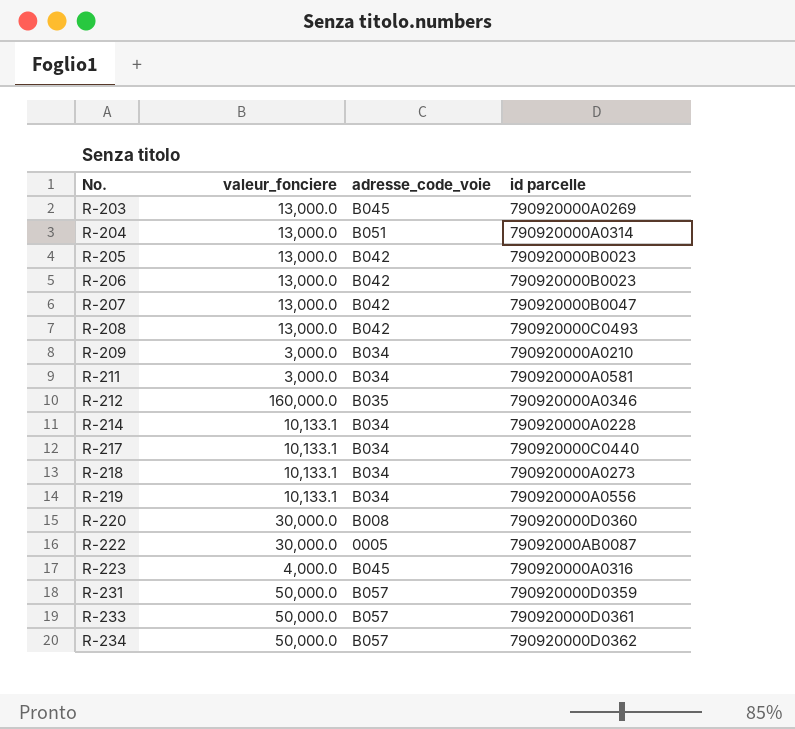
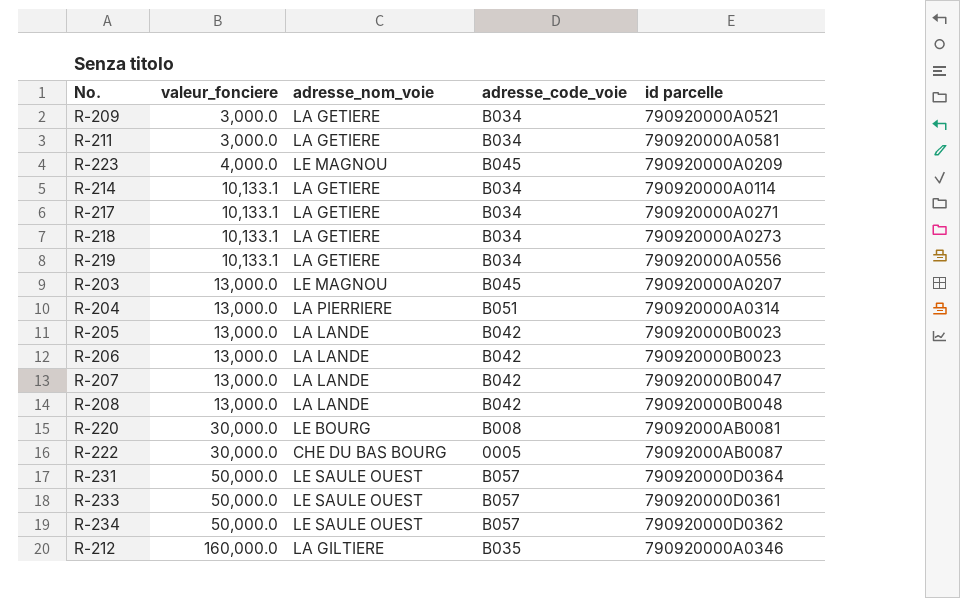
row order: No. ascending -> valeur_fonciere ascending
column adresse_nom_voie | position: none -> 3
R-209 | id parcelle: 790920000A0210 -> 790920000A0521
R-223 | id parcelle: 790920000A0316 -> 790920000A0209
R-214 | id parcelle: 790920000A0228 -> 790920000A0114
R-217 | id parcelle: 790920000C0440 -> 790920000A0271
R-203 | id parcelle: 790920000A0269 -> 790920000A0207
R-208 | id parcelle: 790920000C0493 -> 790920000B0048
R-220 | id parcelle: 790920000D0360 -> 79092000AB0081
R-231 | id parcelle: 790920000D0359 -> 790920000D0364

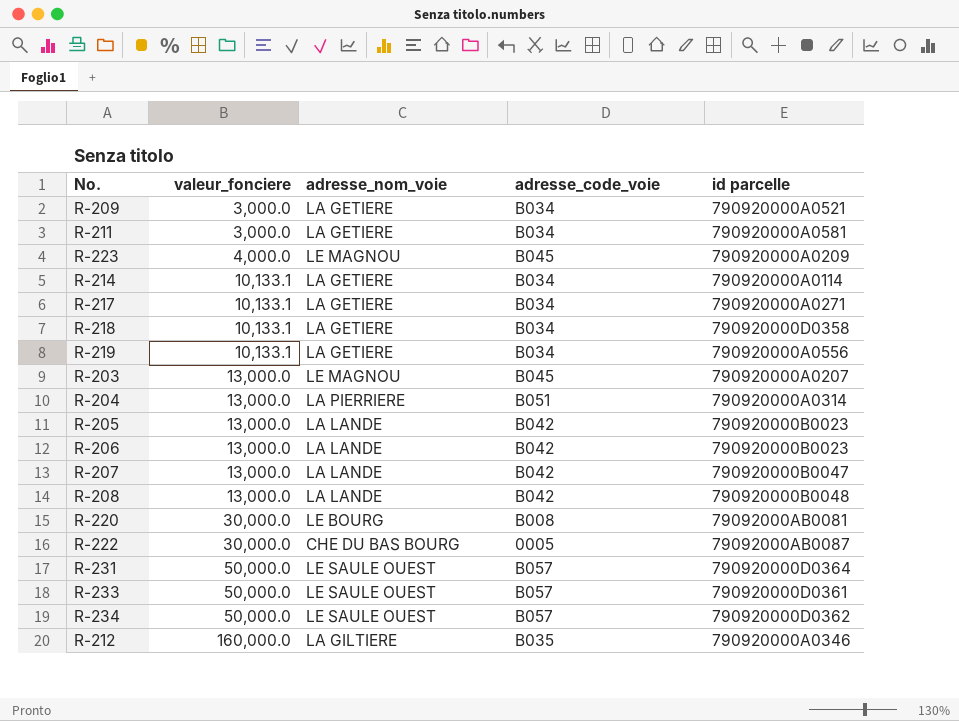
R-218 | id parcelle: 790920000A0273 -> 790920000D0358

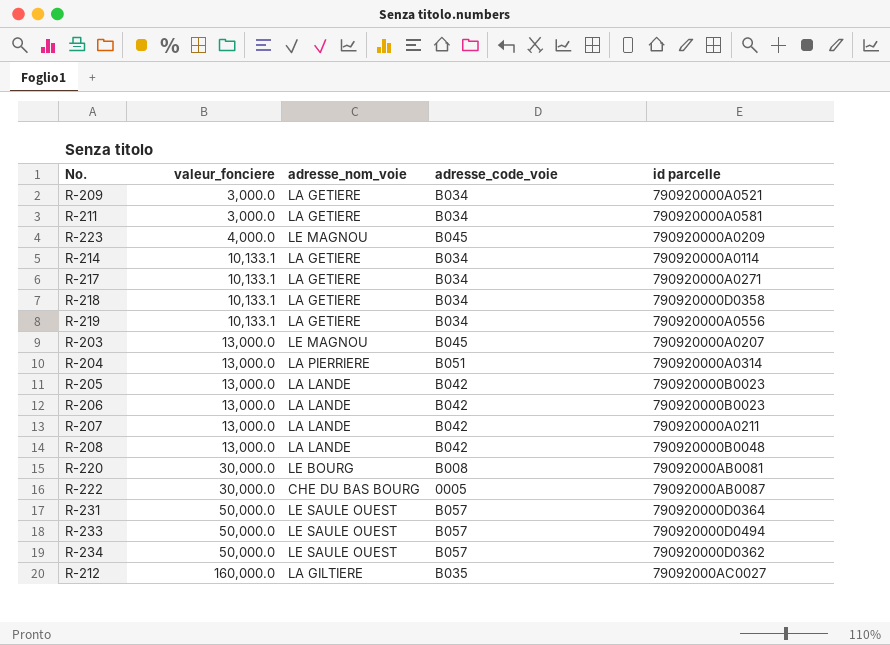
R-207 | id parcelle: 790920000B0047 -> 790920000A0211
R-233 | id parcelle: 790920000D0361 -> 790920000D0494
R-212 | id parcelle: 790920000A0346 -> 79092000AC0027

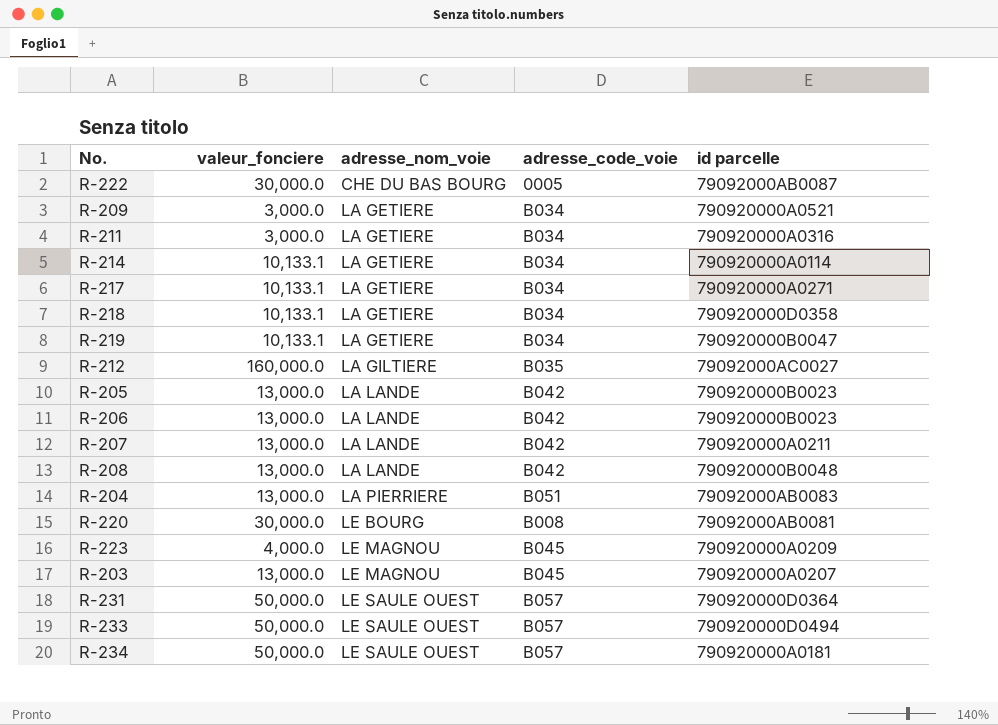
row order: valeur_fonciere ascending -> adresse_nom_voie ascending
R-211 | id parcelle: 790920000A0581 -> 790920000A0316
R-219 | id parcelle: 790920000A0556 -> 790920000B0047
R-204 | id parcelle: 790920000A0314 -> 79092000AB0083
R-234 | id parcelle: 790920000D0362 -> 790920000A0181

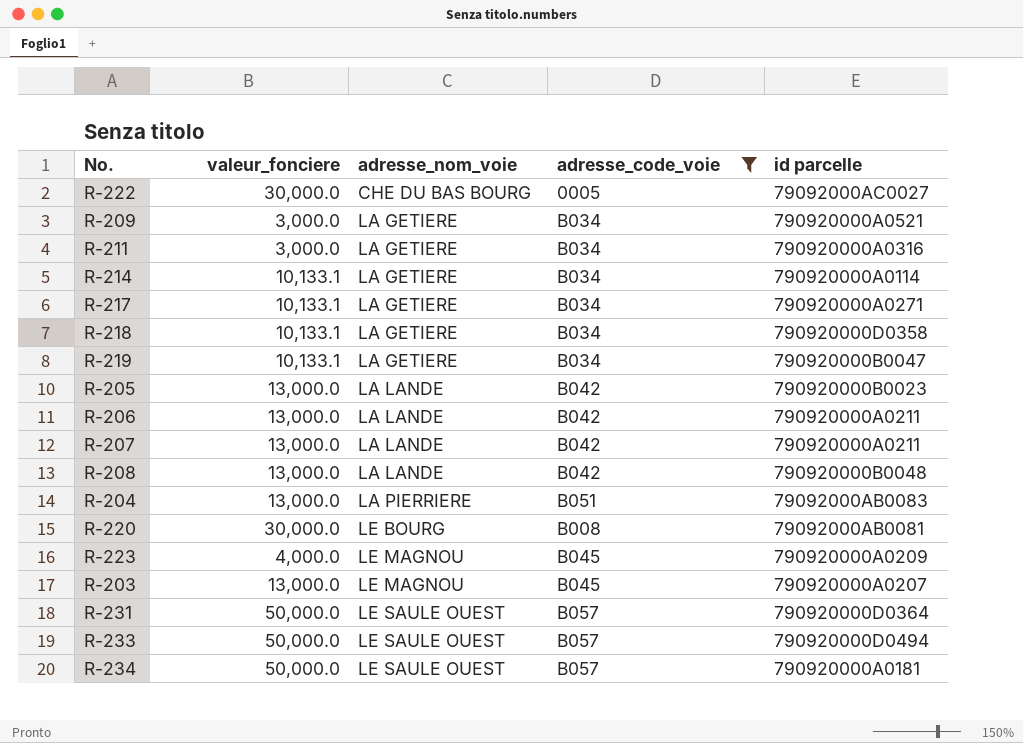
filter: none -> adresse_code_voie != B035
R-222 | id parcelle: 79092000AB0087 -> 79092000AC0027
R-206 | id parcelle: 790920000B0023 -> 790920000A0211

